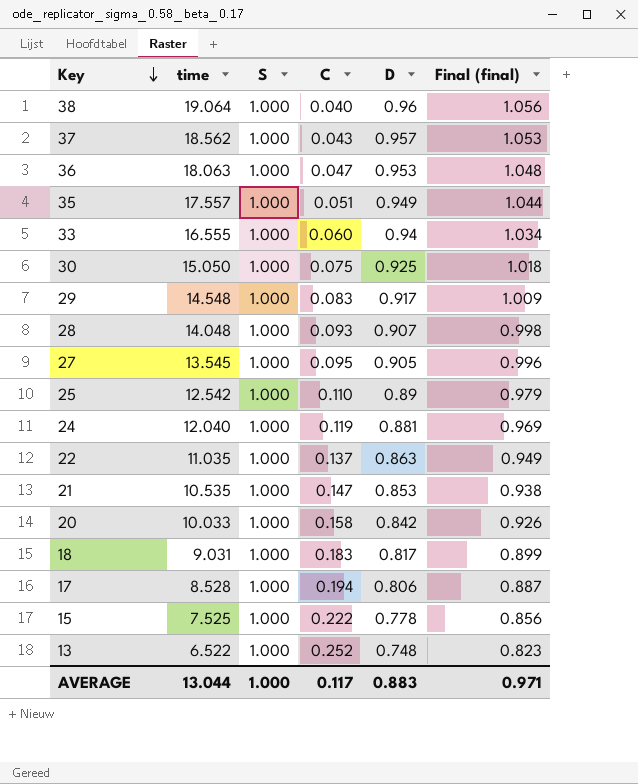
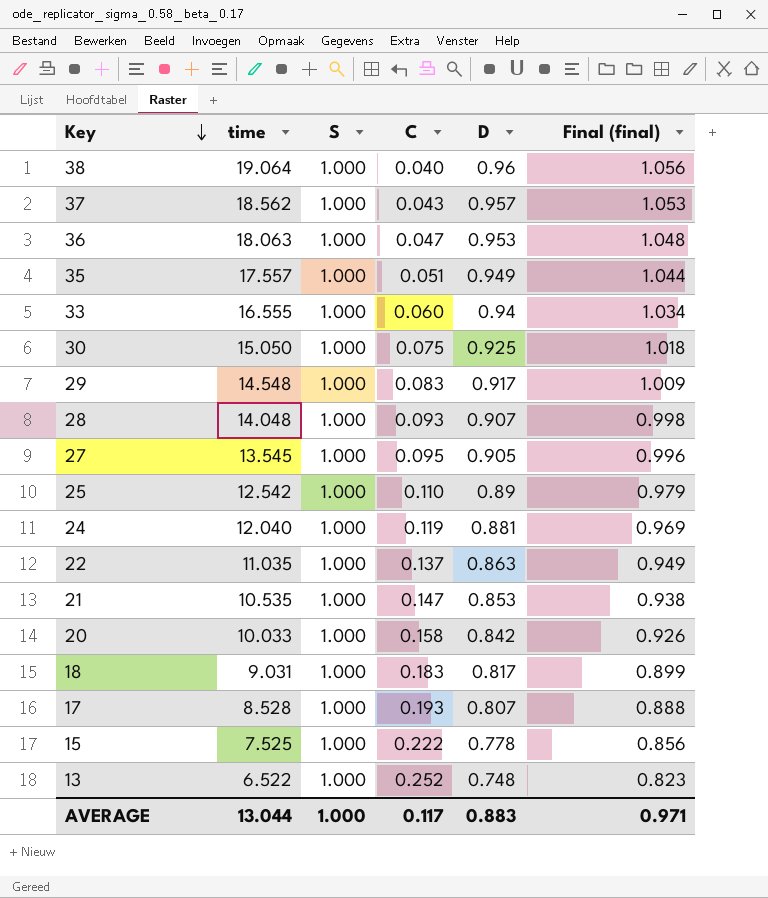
17 | C: 0.194 -> 0.193
17 | D: 0.806 -> 0.807
17 | Final (final): 0.887 -> 0.888

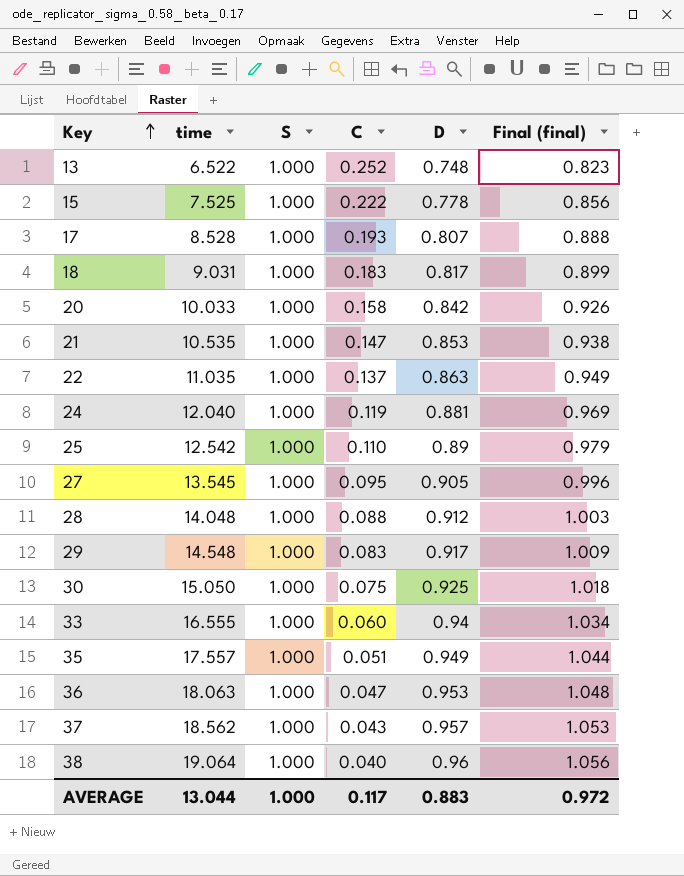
row order: Key descending -> Key ascending
28 | C: 0.093 -> 0.088
28 | D: 0.907 -> 0.912
28 | Final (final): 0.998 -> 1.003
AVERAGE | Final (final): 0.971 -> 0.972

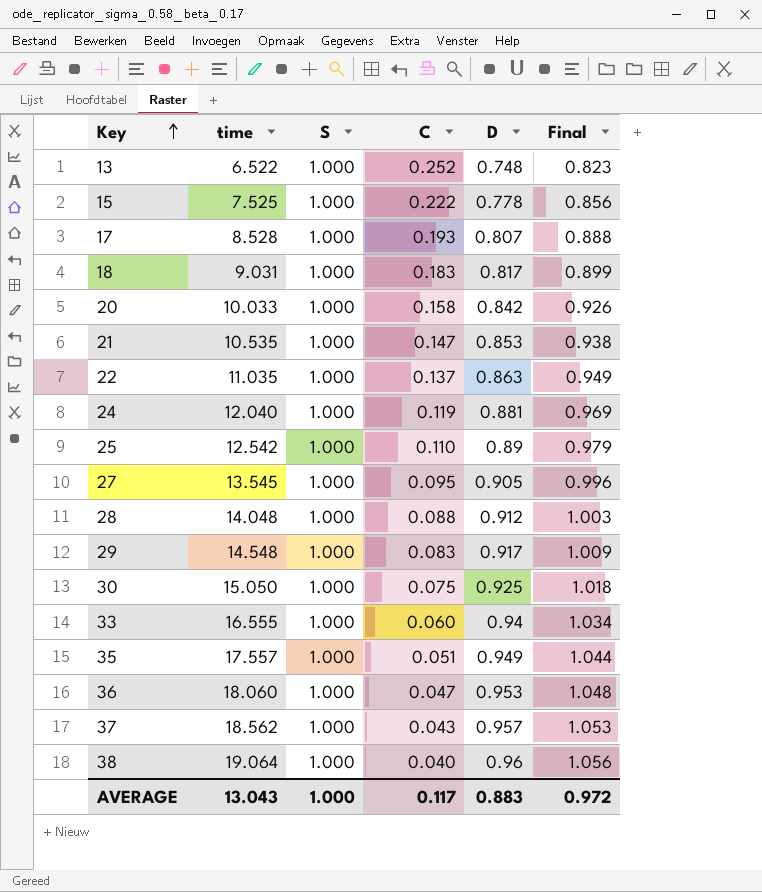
column name: Final (final) -> Final
36 | time: 18.063 -> 18.060
AVERAGE | time: 13.044 -> 13.043

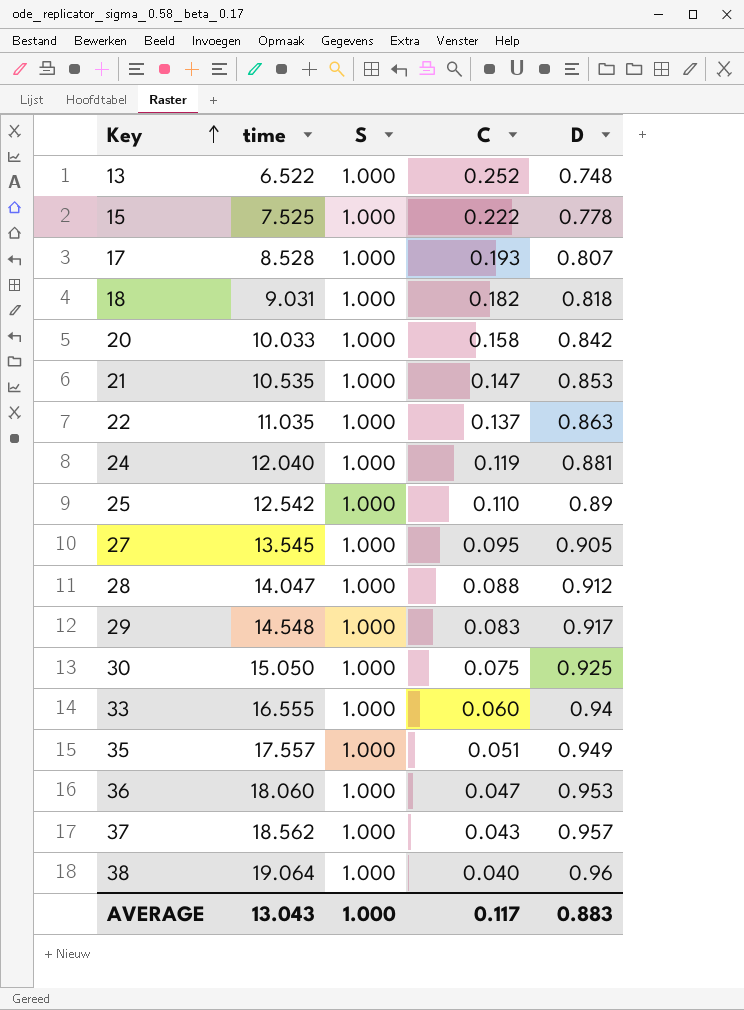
column Final | formula: [D] * 1.1 -> none
18 | C: 0.183 -> 0.182
18 | D: 0.817 -> 0.818
28 | time: 14.048 -> 14.047

